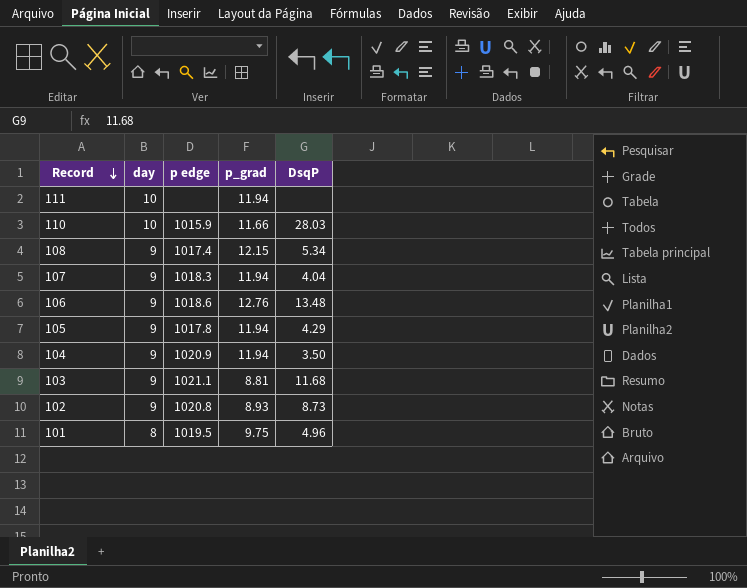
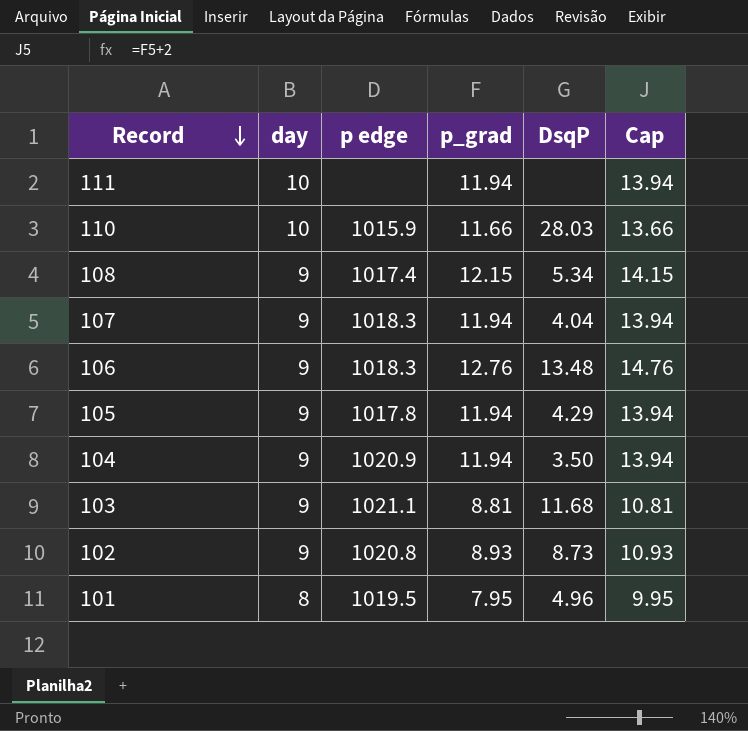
column Cap | formula: none -> [p_grad] + 2
106 | p edge: 1018.6 -> 1018.3
101 | p_grad: 9.75 -> 7.95

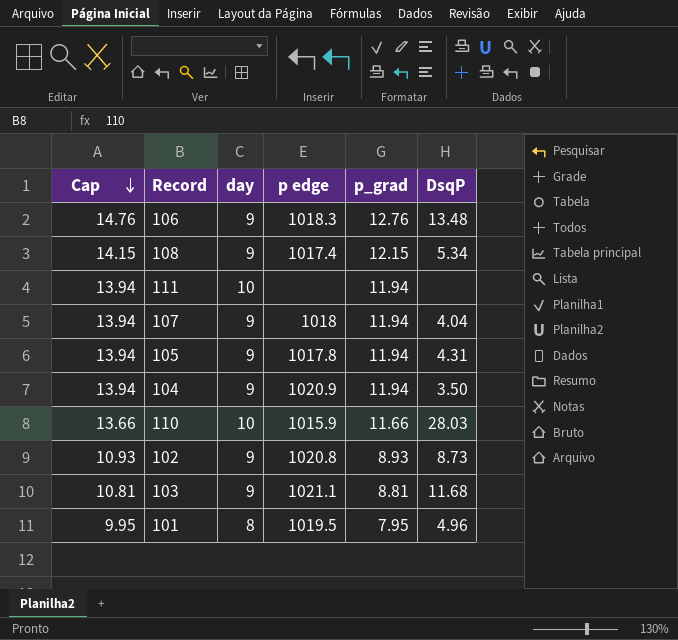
row order: Record descending -> Cap descending
column Cap | position: 6 -> 1
107 | p edge: 1018.3 -> 1018
105 | DsqP: 4.29 -> 4.31

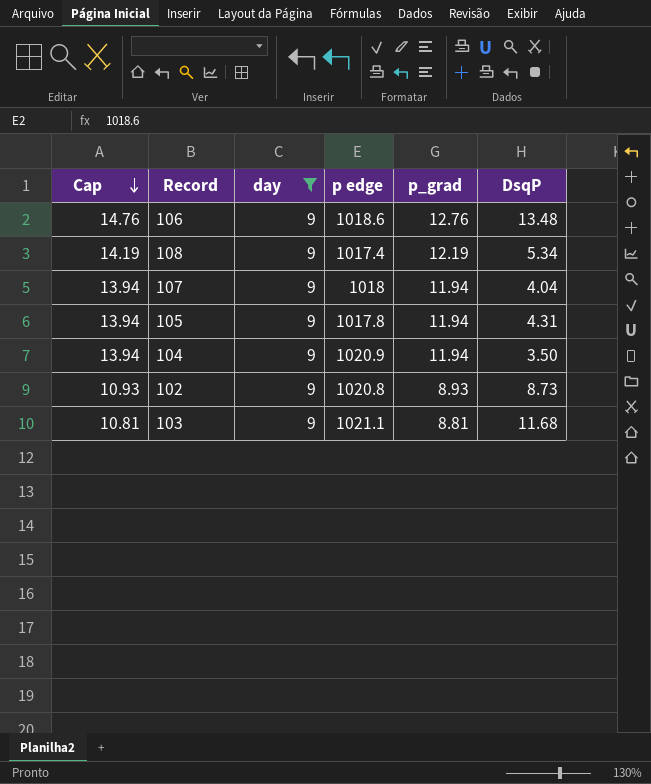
filter: none -> day = 9
106 | p edge: 1018.3 -> 1018.6
108 | Cap: 14.15 -> 14.19
108 | p_grad: 12.15 -> 12.19

